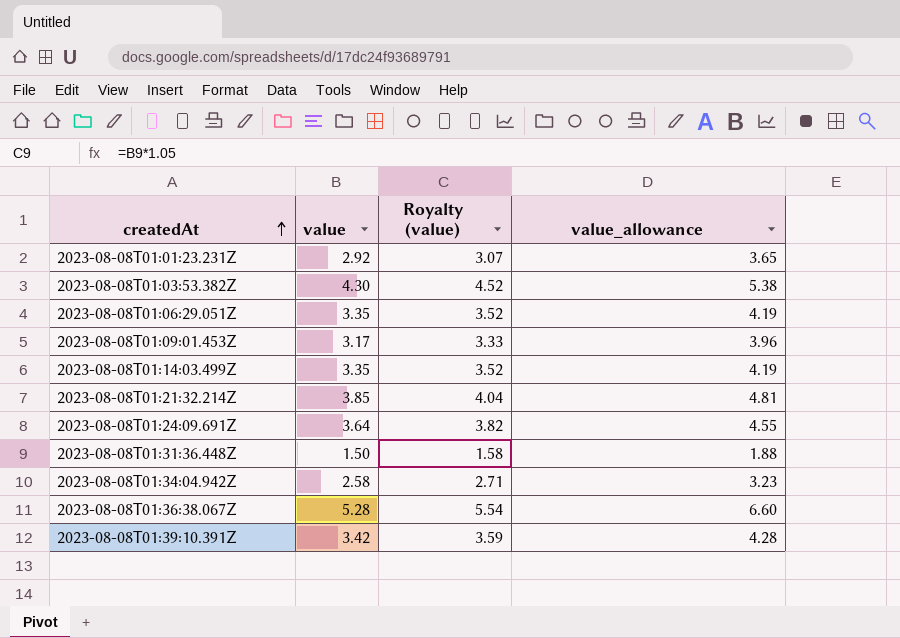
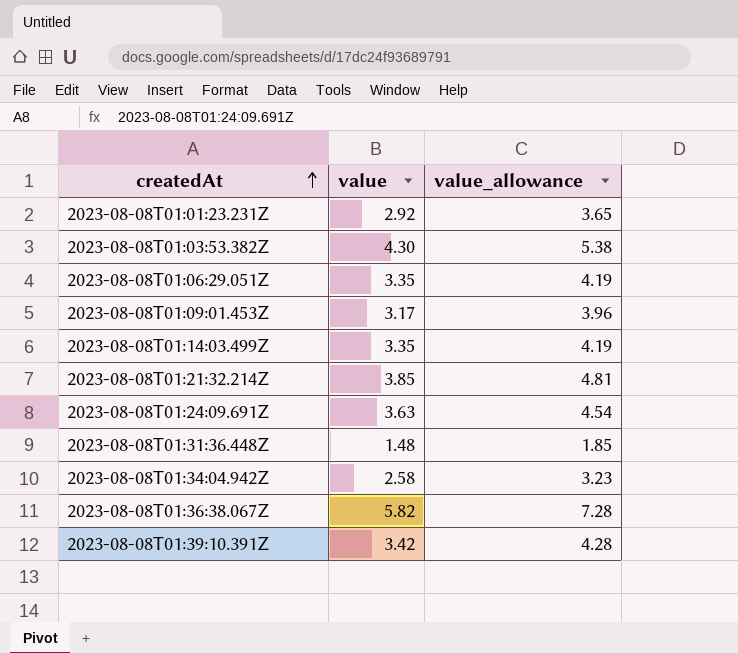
column Royalty (value) | formula: [value] * 1.05 -> none
2023-08-08T01:24:09.691Z | value: 3.64 -> 3.63
2023-08-08T01:24:09.691Z | value_allowance: 4.55 -> 4.54
2023-08-08T01:31:36.448Z | value: 1.50 -> 1.48
2023-08-08T01:31:36.448Z | value_allowance: 1.88 -> 1.85
2023-08-08T01:36:38.067Z | value: 5.28 -> 5.82
2023-08-08T01:36:38.067Z | value_allowance: 6.60 -> 7.28

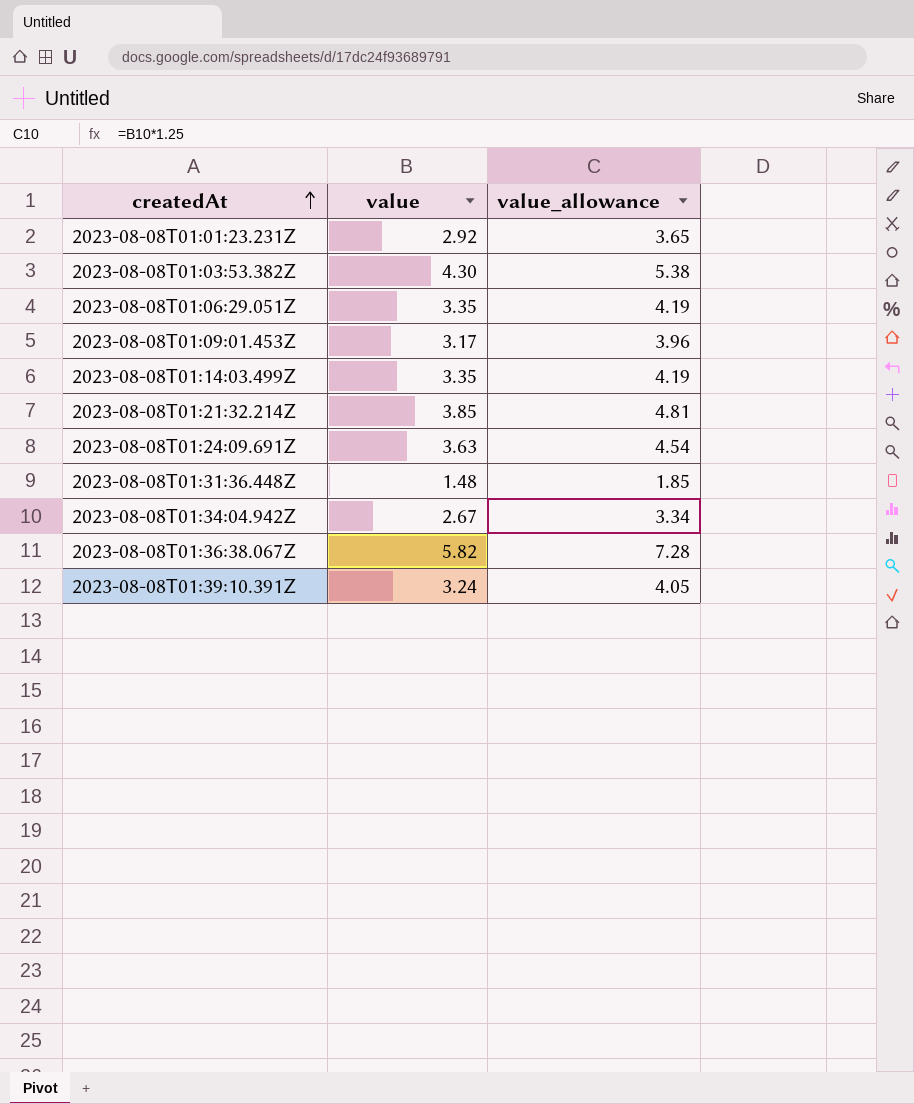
2023-08-08T01:34:04.942Z | value: 2.58 -> 2.67
2023-08-08T01:34:04.942Z | value_allowance: 3.23 -> 3.34
2023-08-08T01:39:10.391Z | value: 3.42 -> 3.24
2023-08-08T01:39:10.391Z | value_allowance: 4.28 -> 4.05

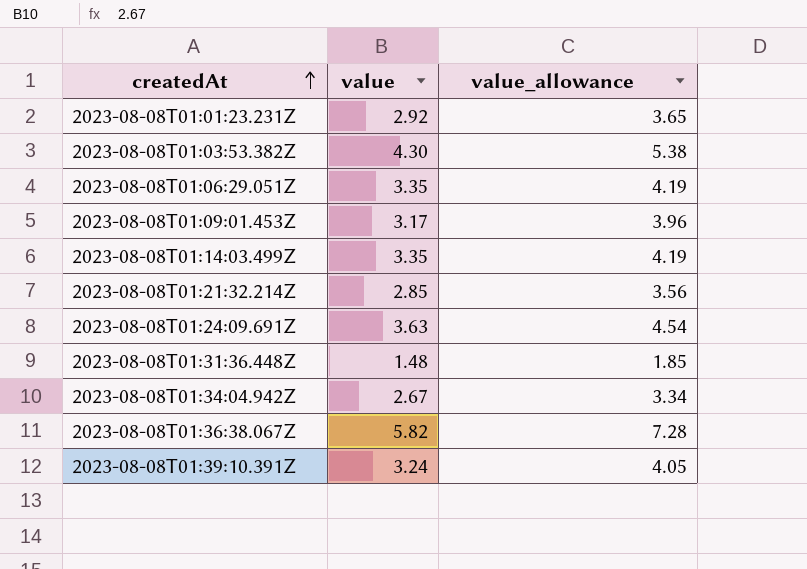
2023-08-08T01:21:32.214Z | value: 3.85 -> 2.85
2023-08-08T01:21:32.214Z | value_allowance: 4.81 -> 3.56

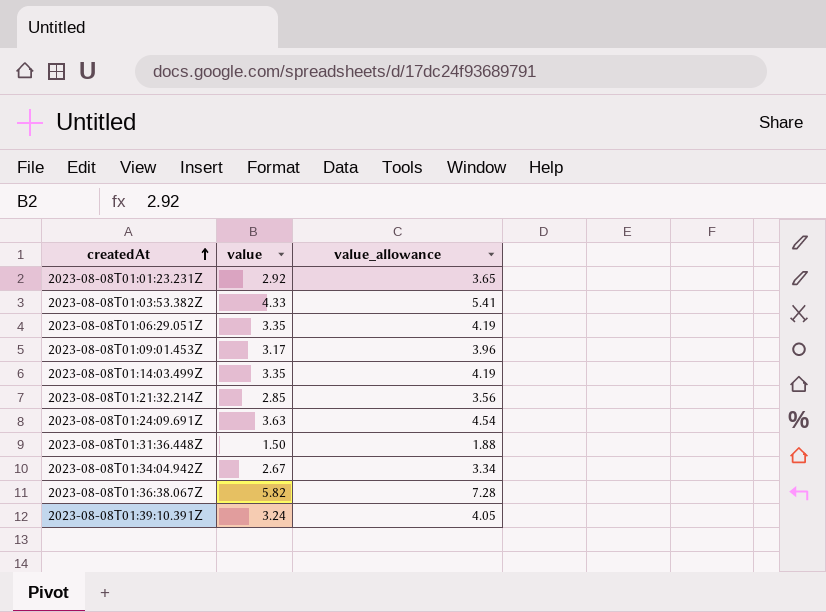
2023-08-08T01:03:53.382Z | value: 4.30 -> 4.33
2023-08-08T01:03:53.382Z | value_allowance: 5.38 -> 5.41
2023-08-08T01:31:36.448Z | value: 1.48 -> 1.50
2023-08-08T01:31:36.448Z | value_allowance: 1.85 -> 1.88

